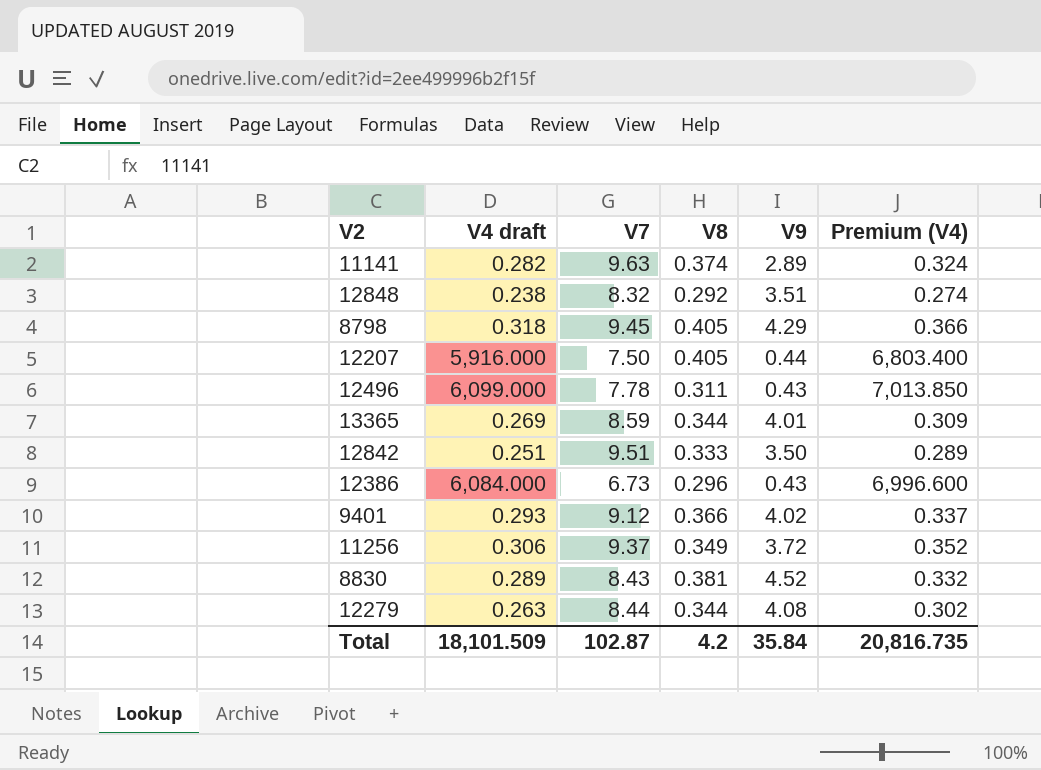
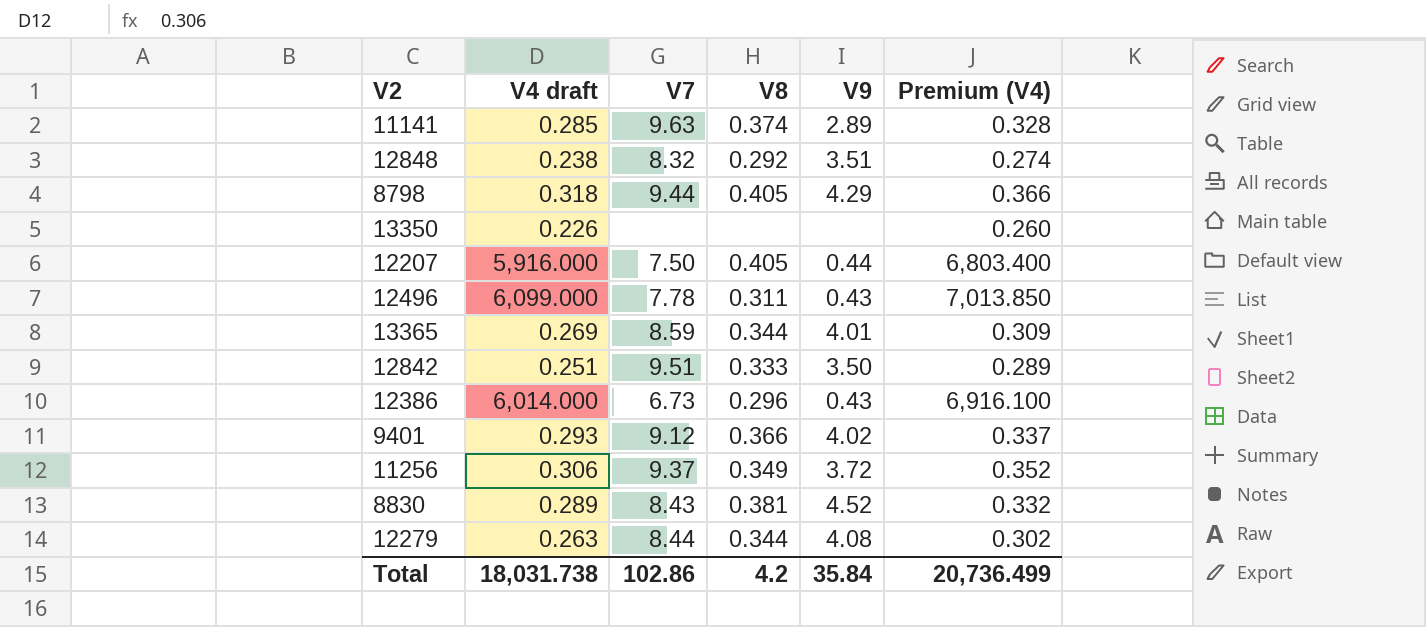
11141 | V4 draft: 0.282 -> 0.285
11141 | Premium (V4): 0.324 -> 0.328
8798 | V7: 9.45 -> 9.44
row 13350: none -> 0.226 | none | none | none | 0.260
12386 | V4 draft: 6,084.000 -> 6,014.000
12386 | Premium (V4): 6,996.600 -> 6,916.100
Total | V4 draft: 18,101.509 -> 18,031.738
Total | V7: 102.87 -> 102.86
Total | Premium (V4): 20,816.735 -> 20,736.499

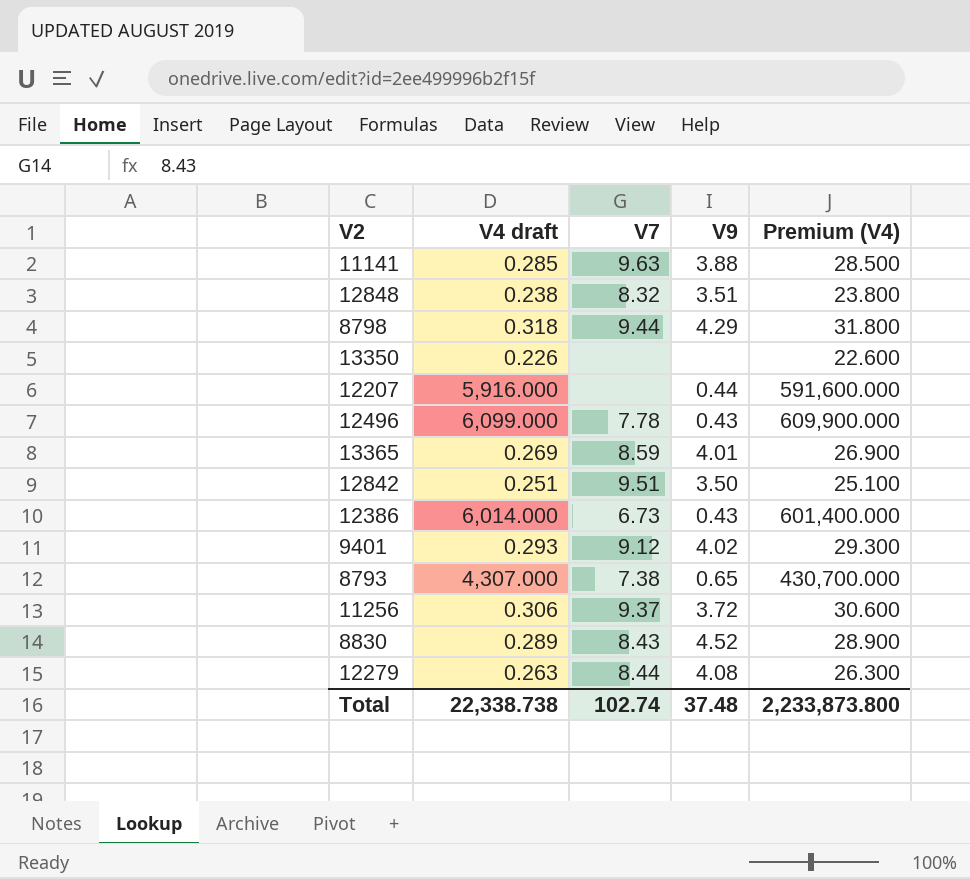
column V8 | position: 4 -> none
column Premium (V4) | formula: [V4 draft] * 1.15 -> [V4 draft] * 100
11141 | V9: 2.89 -> 3.88
12207 | V7: 7.50 -> none
row 8793: none -> 4,307.000 | 7.38 | 0.65 | 430,700.000
Total | V4 draft: 18,031.738 -> 22,338.738
Total | V7: 102.86 -> 102.74
Total | V9: 35.84 -> 37.48
Total | Premium (V4): 20,736.499 -> 2,233,873.800

